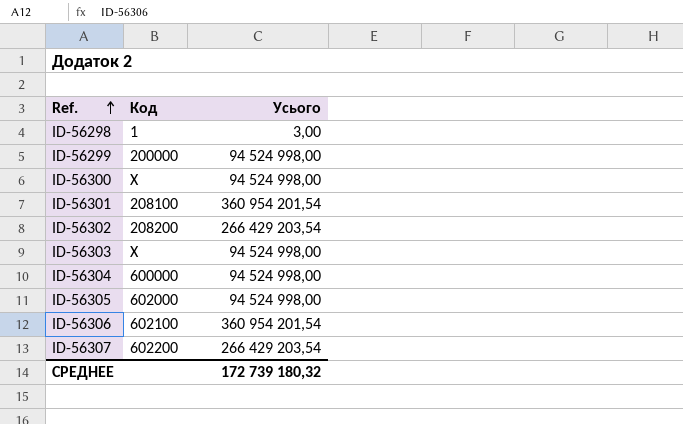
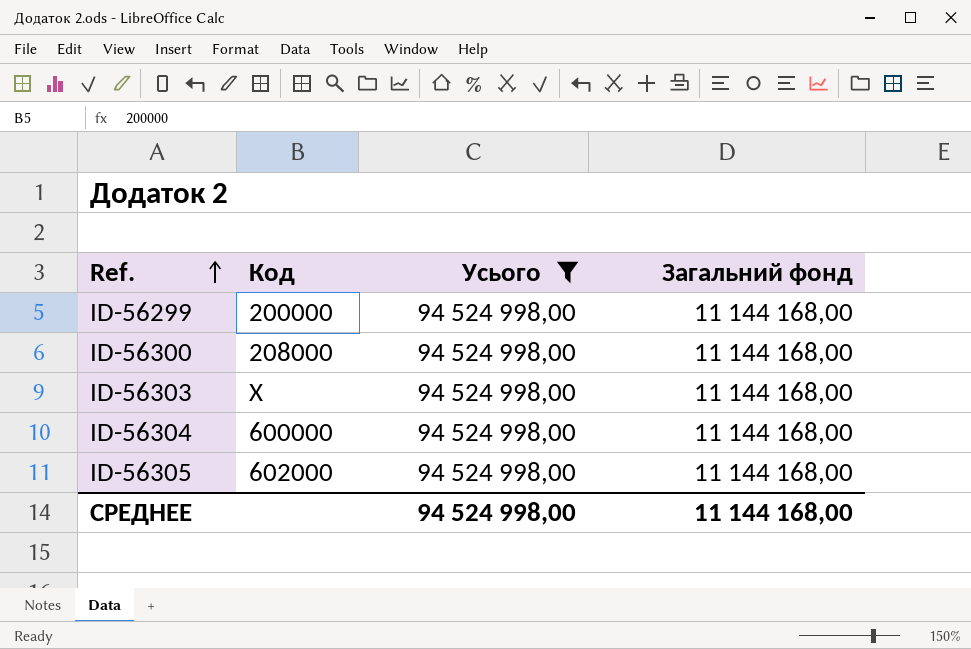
filter: none -> Усього = 94 524 998,00
column Загальний фонд | position: none -> 4
ID-56300 | Код: X -> 208000
СРЕДНЕЕ | Усього: 172 739 180,32 -> 94 524 998,00

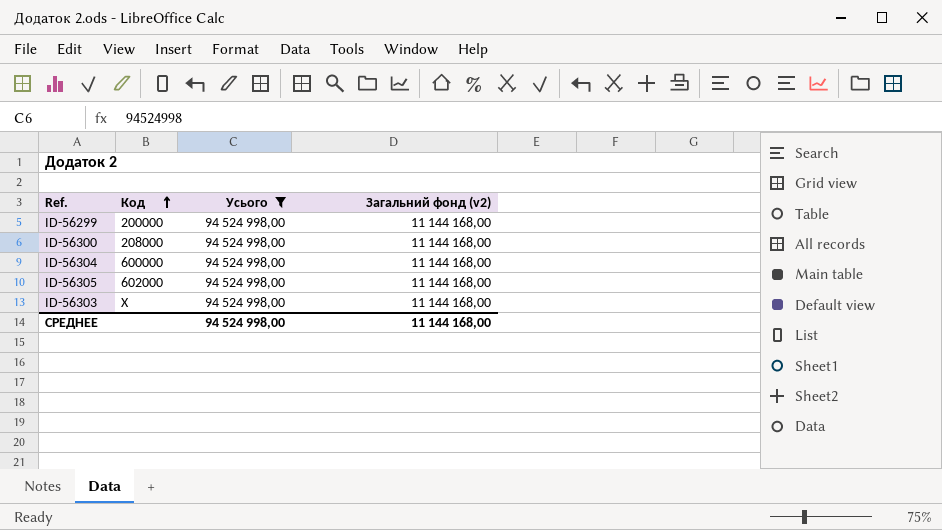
row order: Ref. ascending -> Код ascending
column name: Загальний фонд -> Загальний фонд (v2)

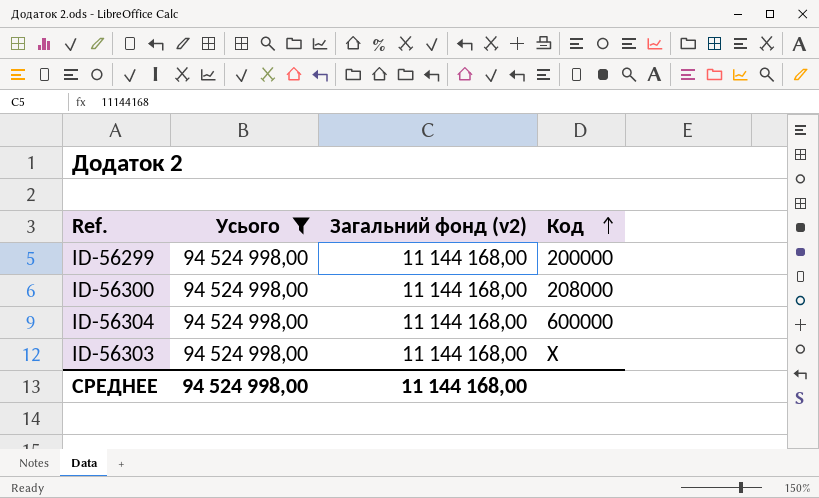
column Код | position: 2 -> 4
row ID-56305: 602000 | 94 524 998,00 | 11 144 168,00 -> none

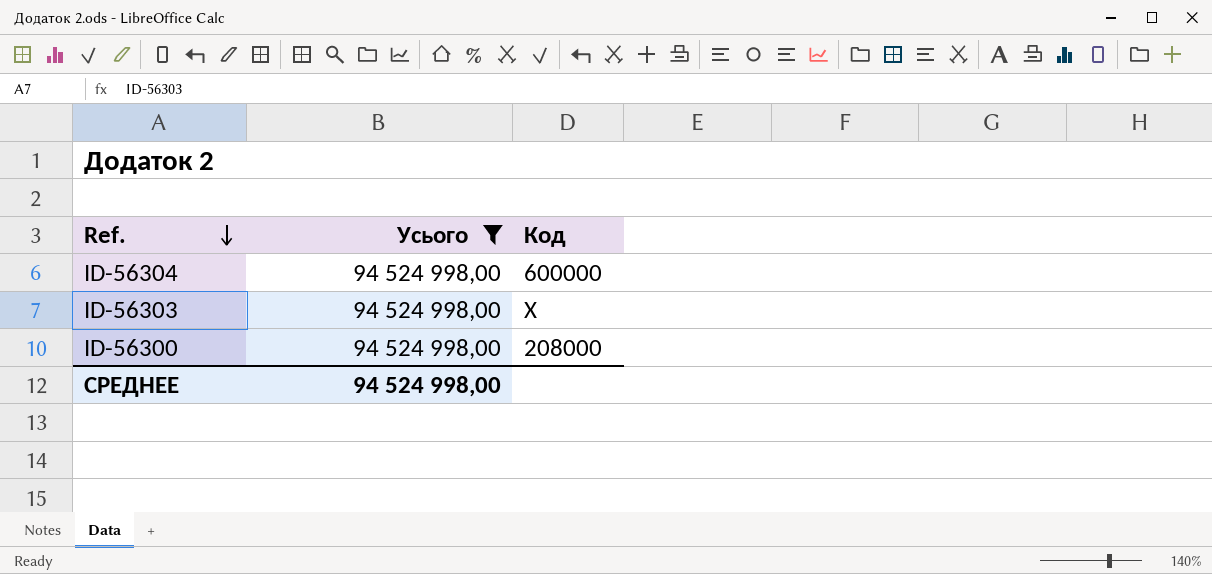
row order: Код ascending -> Ref. descending
column Загальний фонд (v2) | position: 3 -> none
row ID-56299: 94 524 998,00 | 11 144 168,00 | 200000 -> none

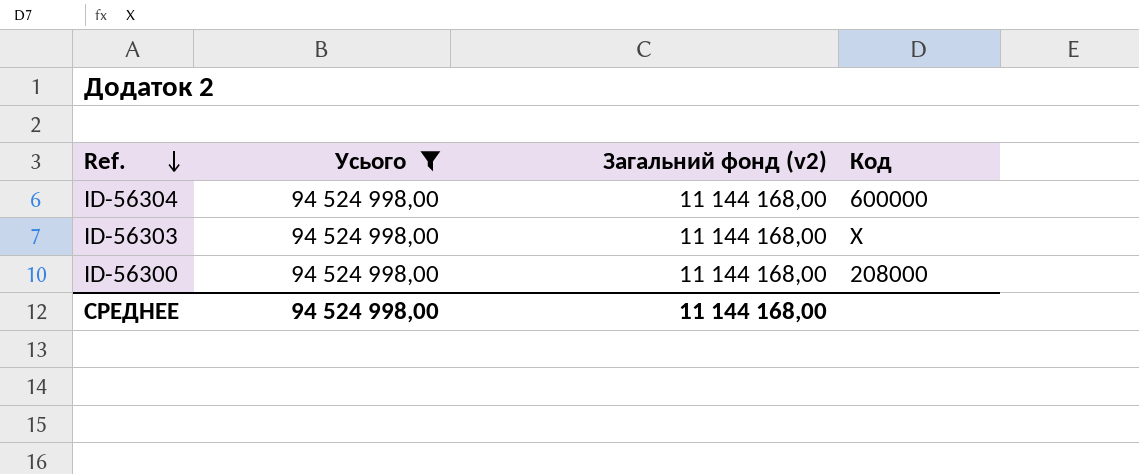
column Загальний фонд (v2) | position: none -> 3

